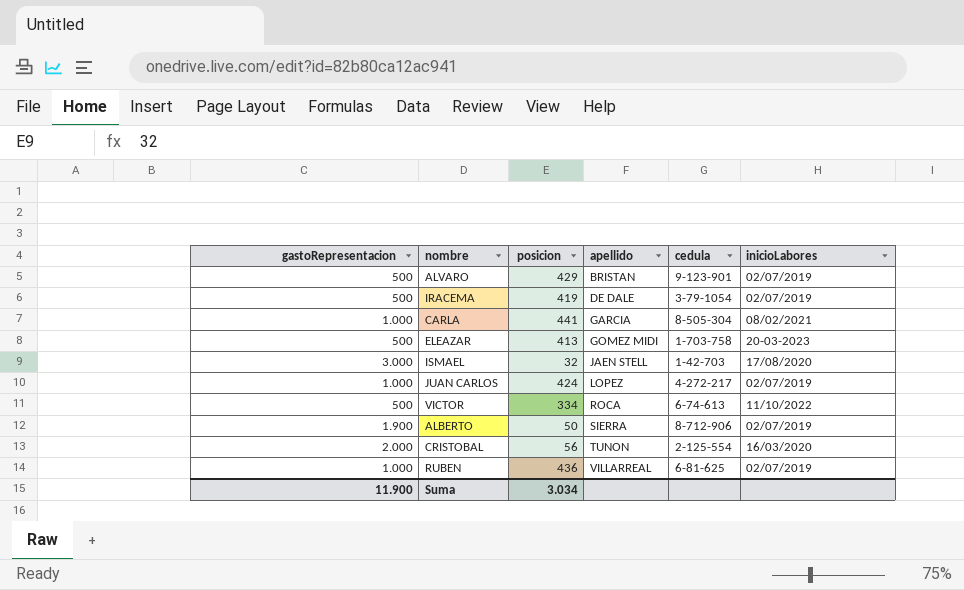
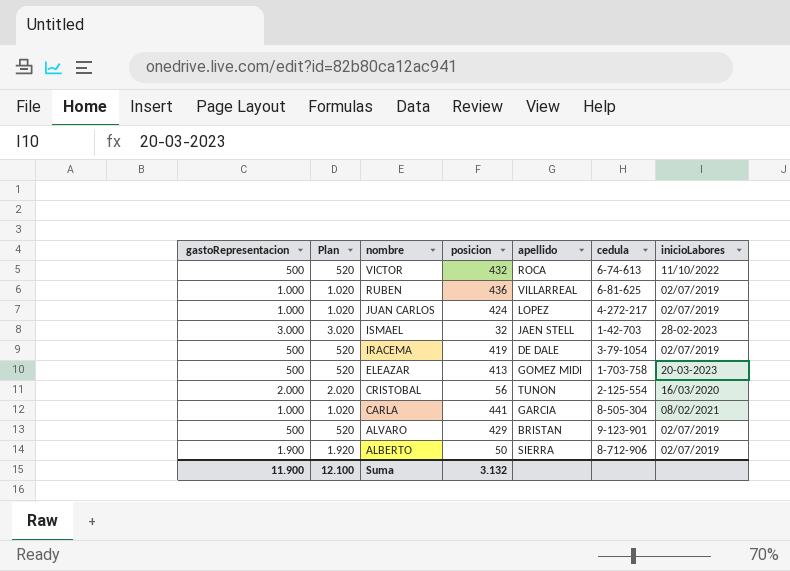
row order: apellido ascending -> nombre descending
column Plan | formula: none -> [gastoRepresentacion] + 20
VICTOR | posicion: 334 -> 432
ISMAEL | inicioLabores: 17/08/2020 -> 28-02-2023
Suma | posicion: 3.034 -> 3.132

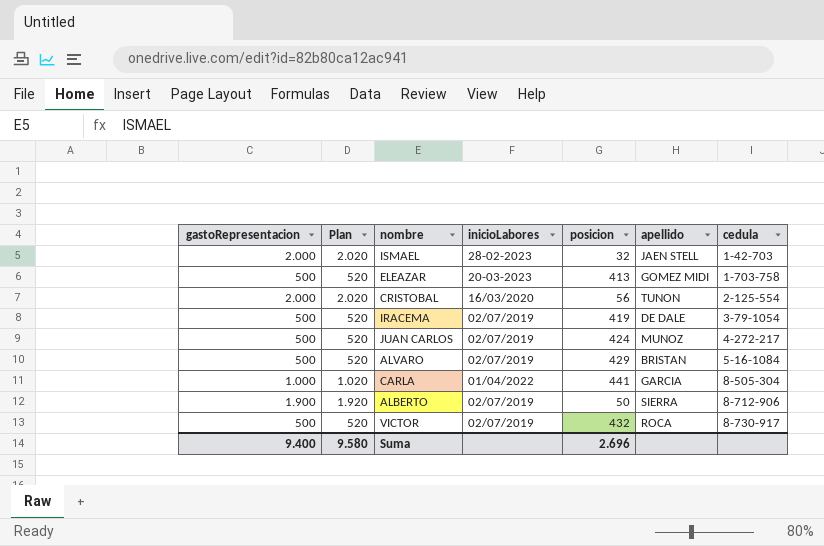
row order: nombre descending -> cedula ascending
column inicioLabores | position: 7 -> 4
row RUBEN: 1.000 | 1.020 | 436 | VILLARREAL | 6-81-625 | 02/07/2019 -> none
ISMAEL | gastoRepresentacion: 3.000 -> 2.000
ISMAEL | Plan: 3.020 -> 2.020
JUAN CARLOS | gastoRepresentacion: 1.000 -> 500
JUAN CARLOS | Plan: 1.020 -> 520
JUAN CARLOS | apellido: LOPEZ -> MUNOZ
ALVARO | cedula: 9-123-901 -> 5-16-1084
CARLA | inicioLabores: 08/02/2021 -> 01/04/2022
VICTOR | inicioLabores: 11/10/2022 -> 02/07/2019
VICTOR | cedula: 6-74-613 -> 8-730-917
Suma | gastoRepresentacion: 11.900 -> 9.400
Suma | Plan: 12.100 -> 9.580
Suma | posicion: 3.132 -> 2.696

